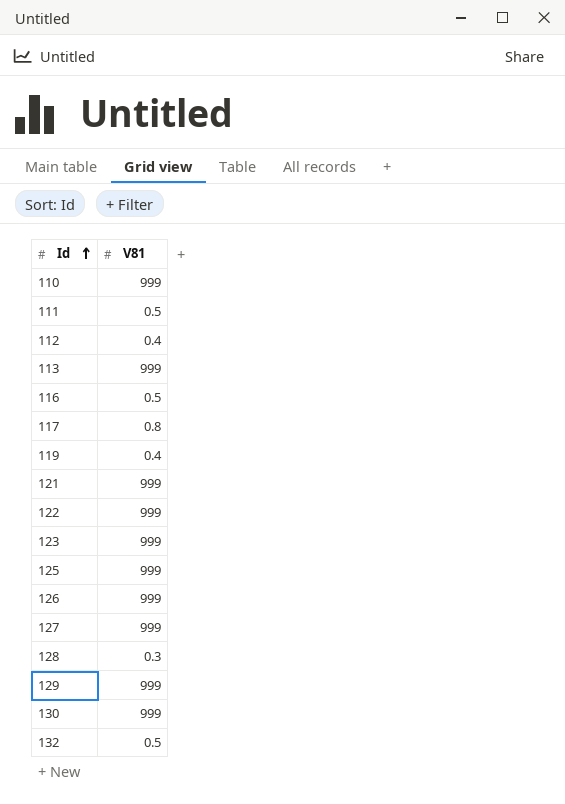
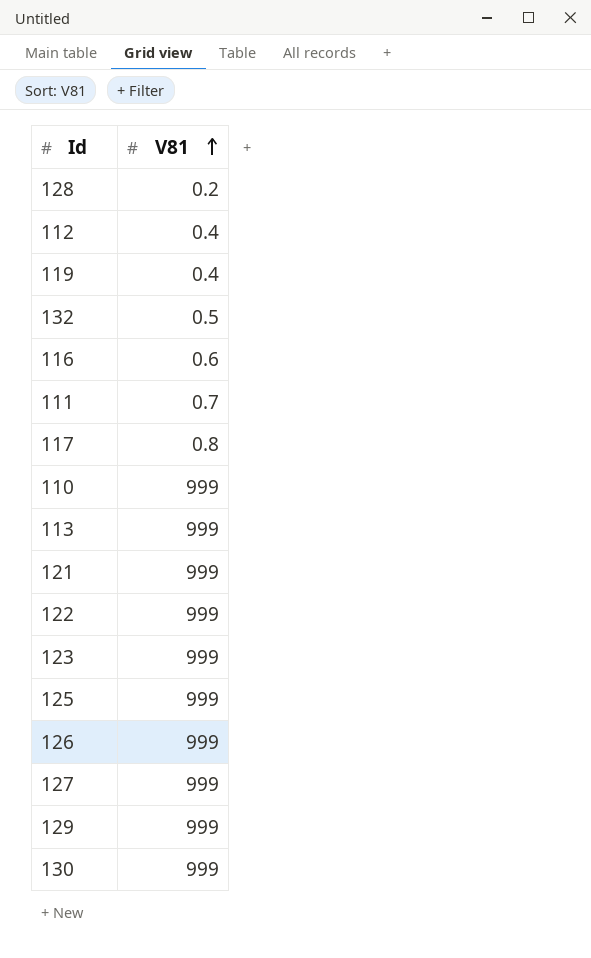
row order: Id ascending -> V81 ascending
128 | V81: 0.3 -> 0.2
116 | V81: 0.5 -> 0.6
111 | V81: 0.5 -> 0.7

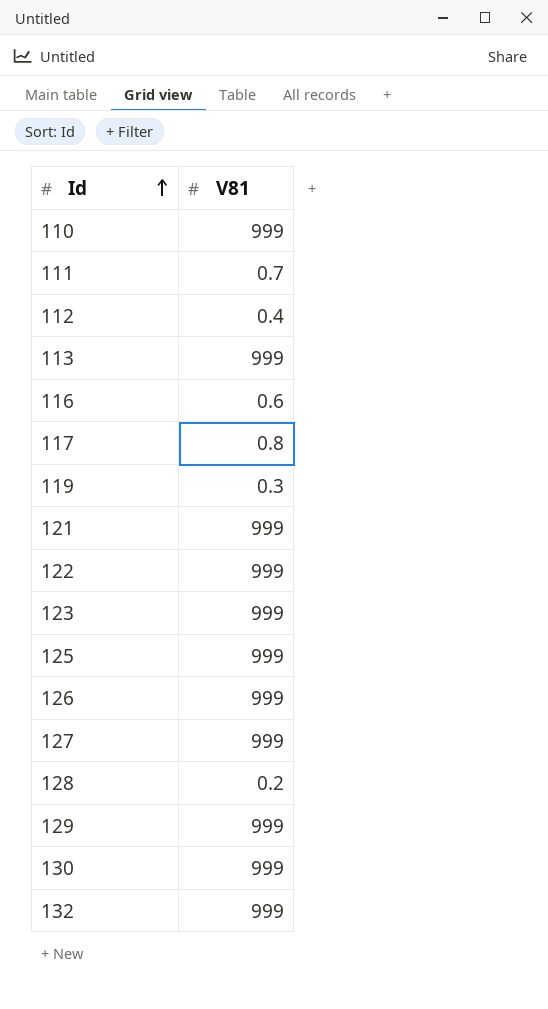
row order: V81 ascending -> Id ascending
119 | V81: 0.4 -> 0.3
132 | V81: 0.5 -> 999

